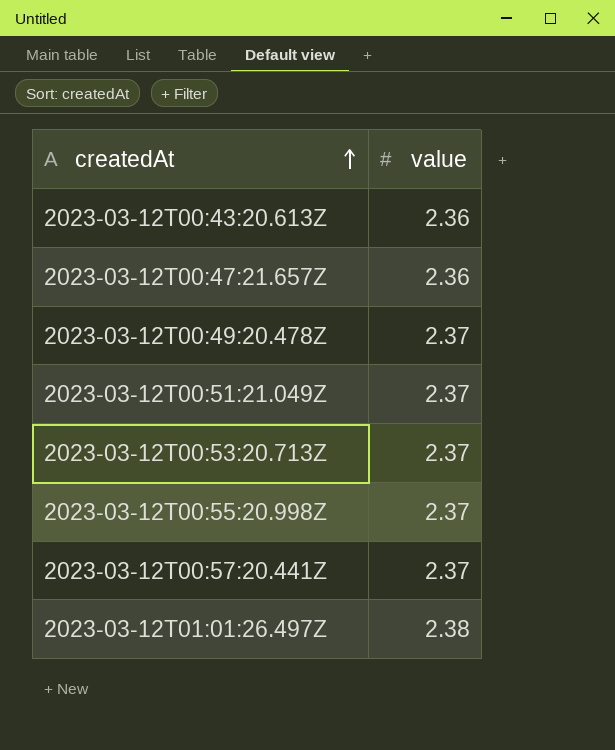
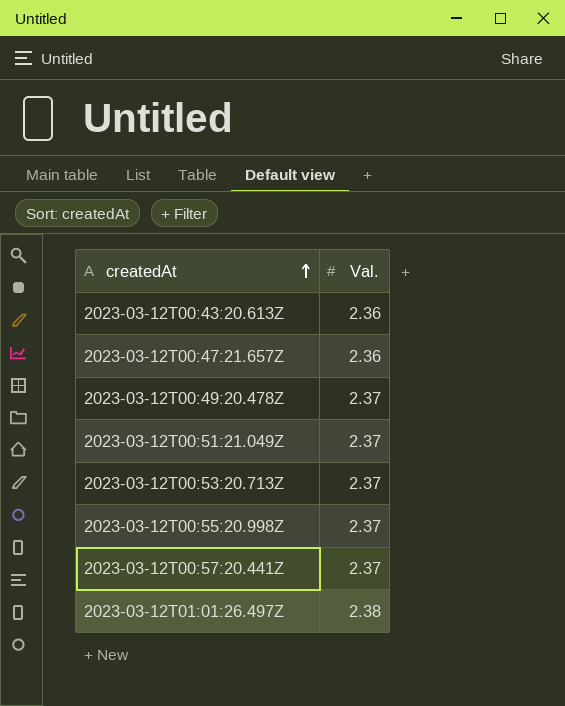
column name: value -> Val.

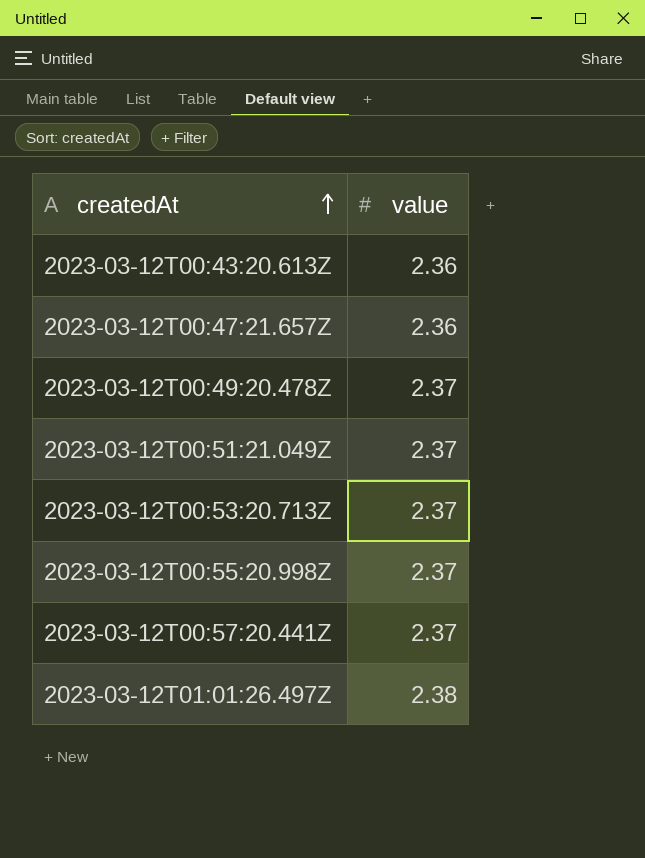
column name: Val. -> value

